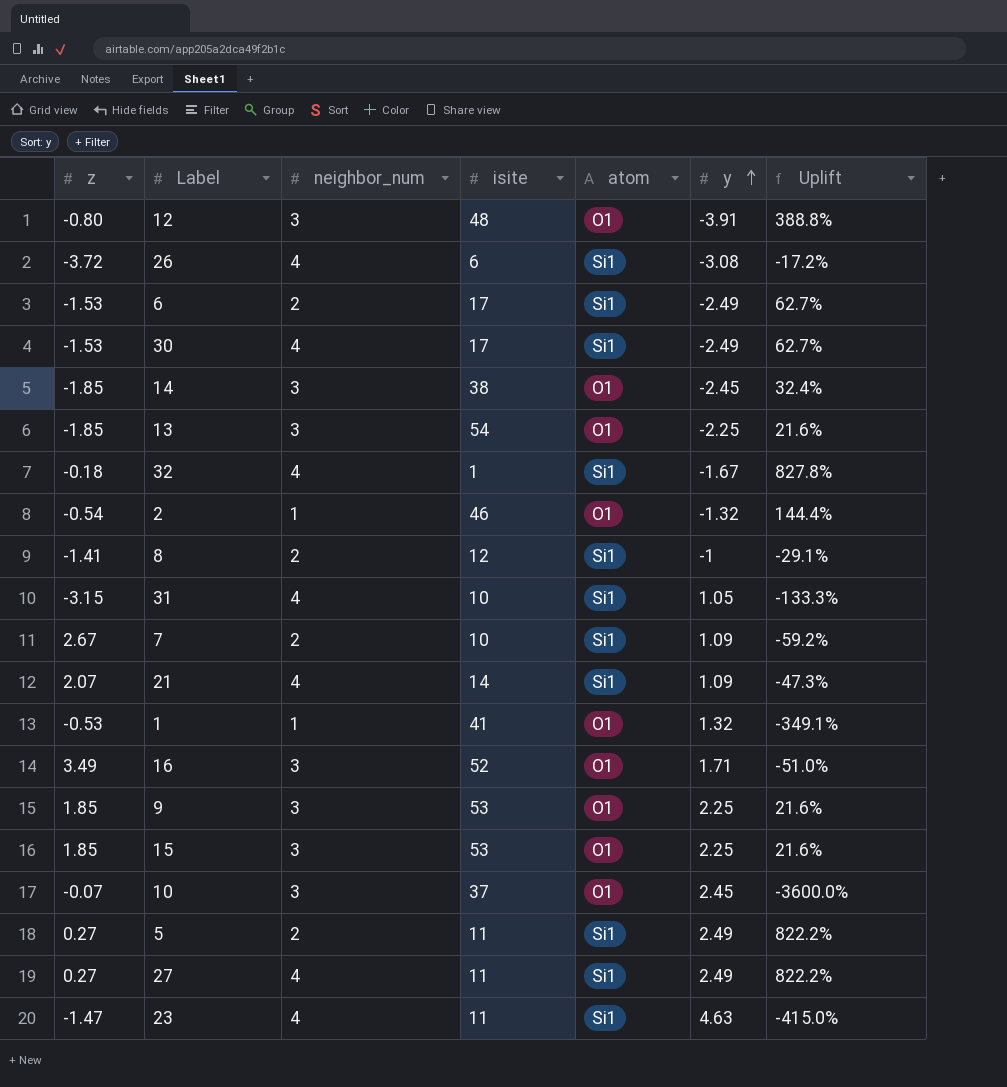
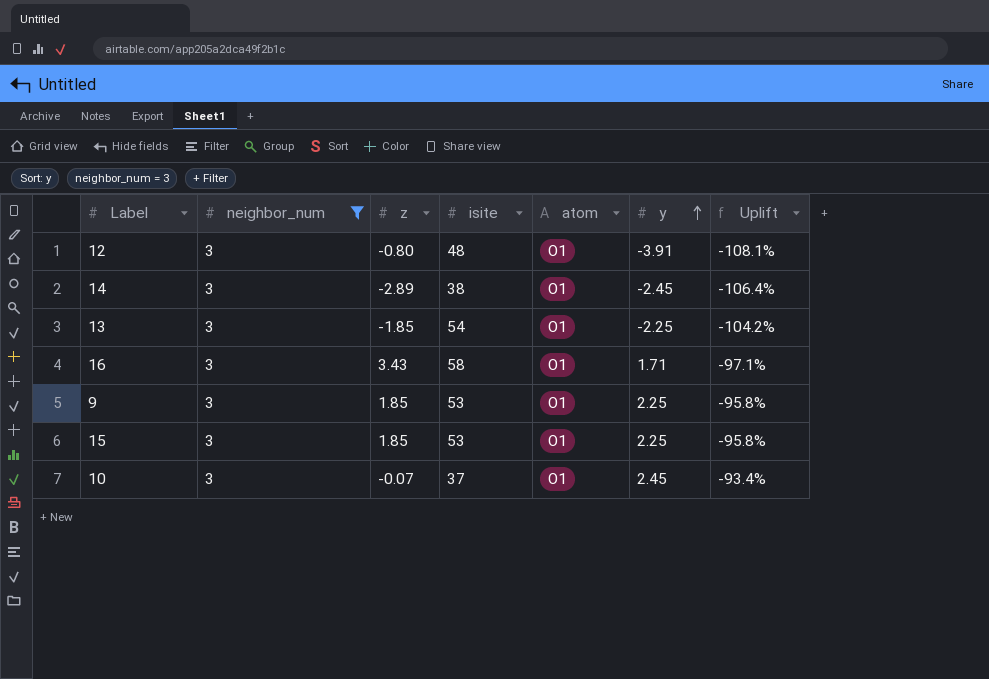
filter: none -> neighbor_num = 3
column z | position: 1 -> 3
column Uplift | formula: ([y] - [z]) / [z] -> ([y] - [isite]) / [isite]
14 | z: -1.85 -> -2.89
16 | z: 3.49 -> 3.43
16 | isite: 52 -> 58

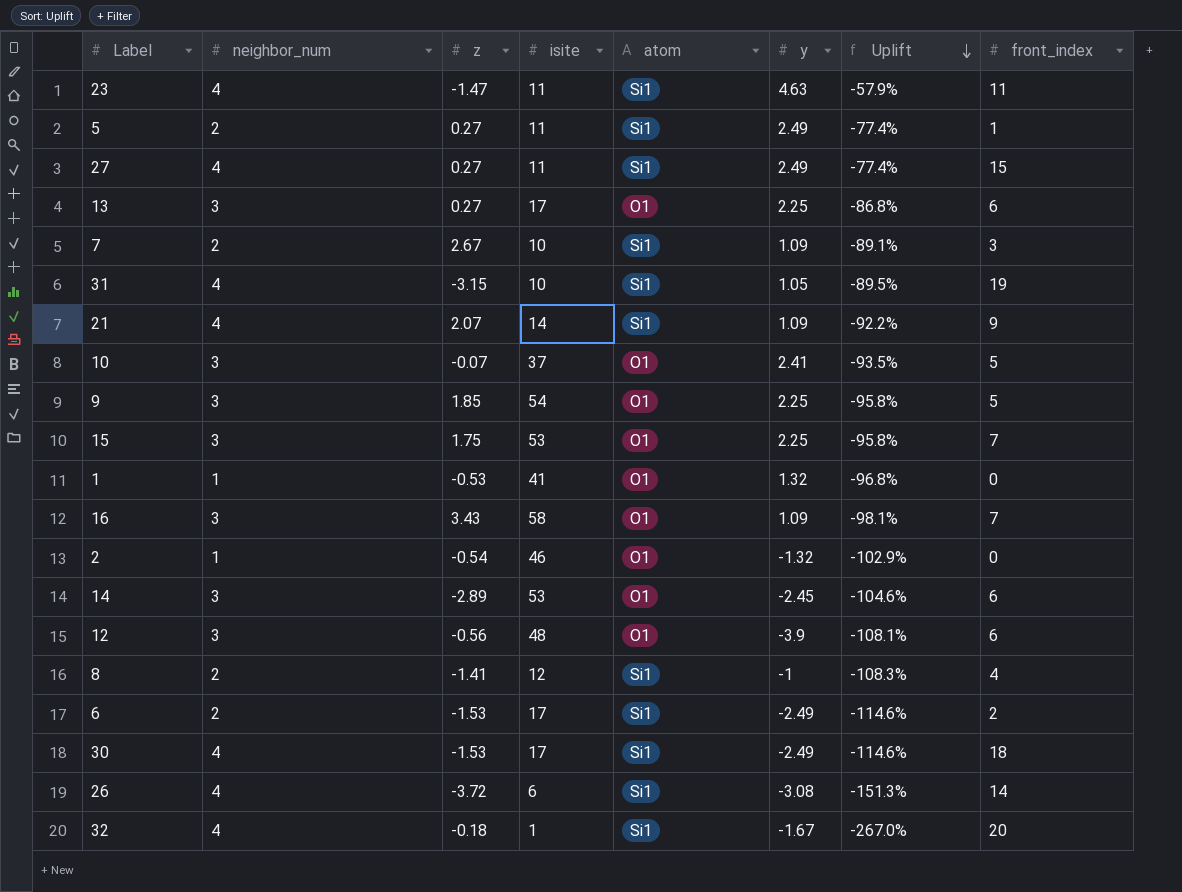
filter: neighbor_num = 3 -> none
row order: y ascending -> Uplift descending
column front_index | position: none -> 8
13 | z: -1.85 -> 0.27
13 | isite: 54 -> 17
13 | y: -2.25 -> 2.25
13 | Uplift: -104.2% -> -86.8%
10 | y: 2.45 -> 2.41
10 | Uplift: -93.4% -> -93.5%
9 | isite: 53 -> 54
15 | z: 1.85 -> 1.75
16 | y: 1.71 -> 1.09
16 | Uplift: -97.1% -> -98.1%
14 | isite: 38 -> 53
14 | Uplift: -106.4% -> -104.6%
12 | z: -0.80 -> -0.56
12 | y: -3.91 -> -3.9

